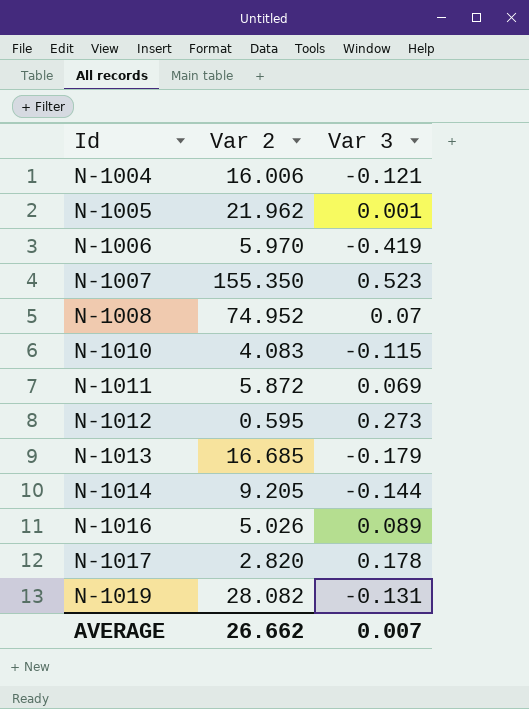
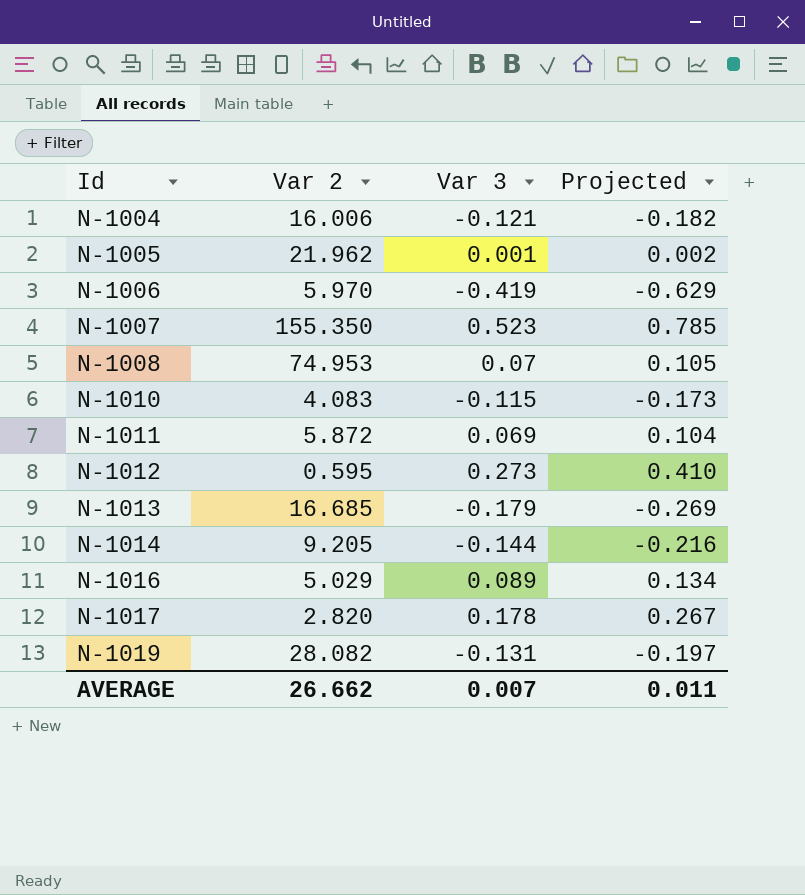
column Projected | formula: none -> [Var 3] * 1.5
N-1008 | Var 2: 74.952 -> 74.953
N-1016 | Var 2: 5.026 -> 5.029

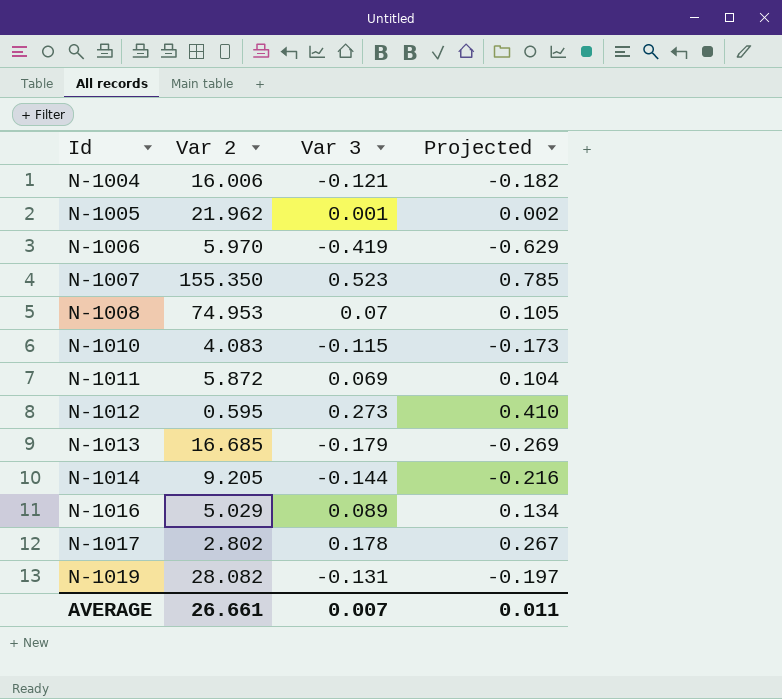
N-1017 | Var 2: 2.820 -> 2.802
AVERAGE | Var 2: 26.662 -> 26.661

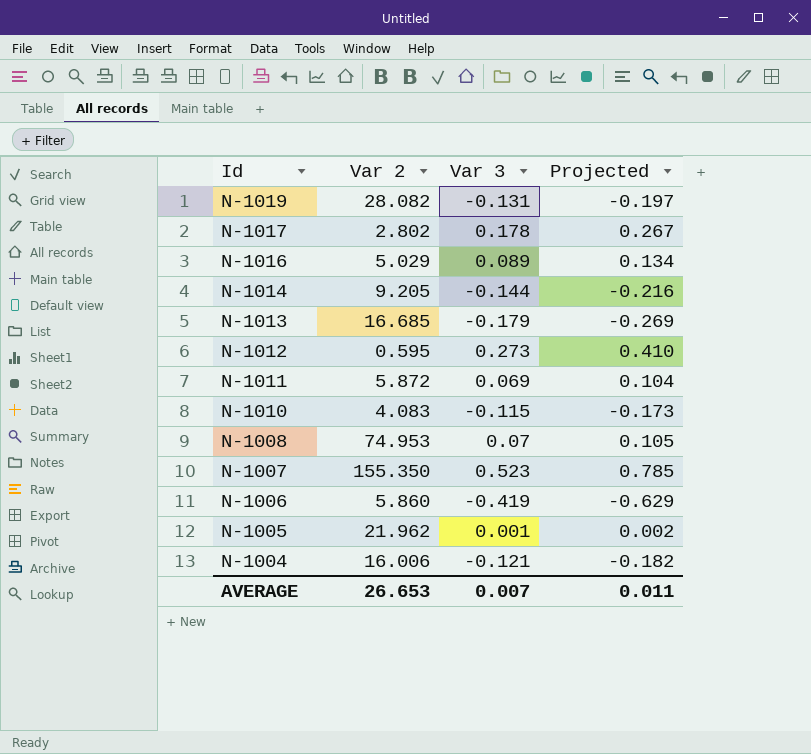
row order: Id ascending -> Id descending
N-1006 | Var 2: 5.970 -> 5.860
AVERAGE | Var 2: 26.661 -> 26.653

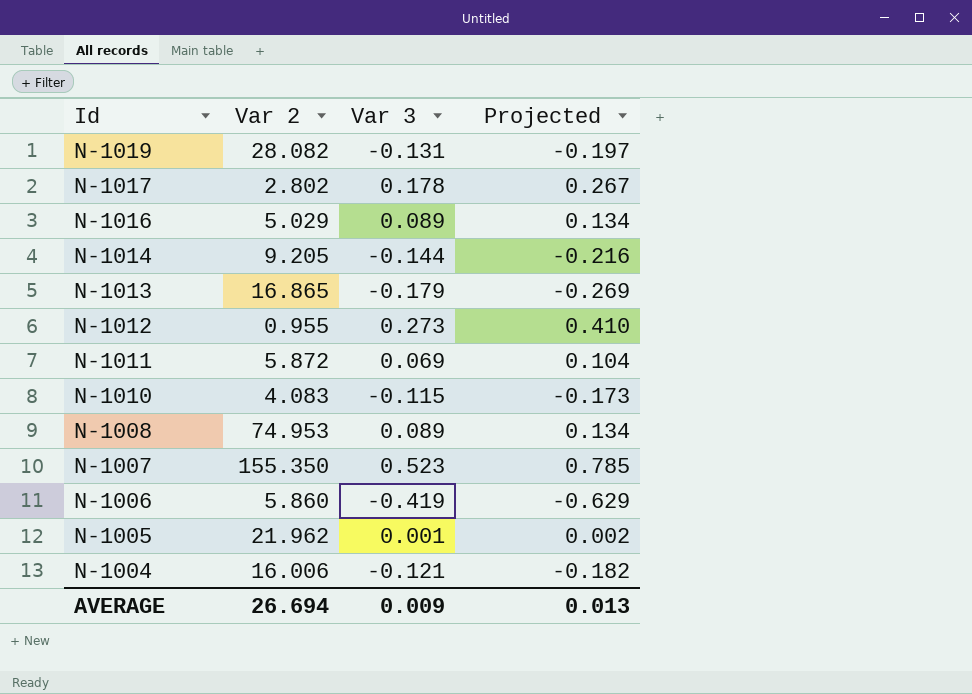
N-1013 | Var 2: 16.685 -> 16.865
N-1012 | Var 2: 0.595 -> 0.955
N-1008 | Var 3: 0.07 -> 0.089
N-1008 | Projected: 0.105 -> 0.134
AVERAGE | Var 2: 26.653 -> 26.694
AVERAGE | Var 3: 0.007 -> 0.009
AVERAGE | Projected: 0.011 -> 0.013

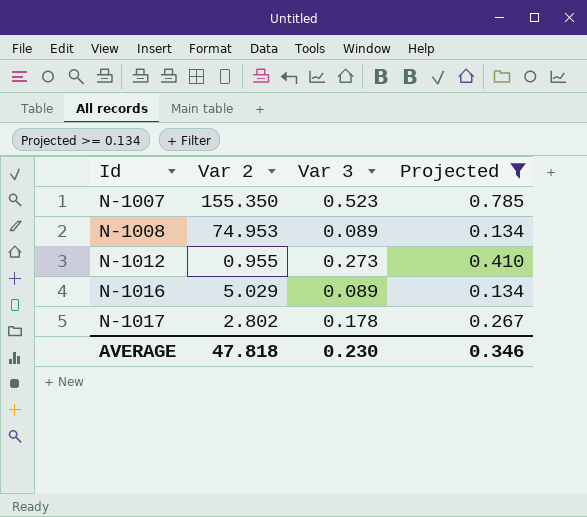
filter: none -> Projected >= 0.134
row order: Id descending -> Id ascending
AVERAGE | Var 2: 26.694 -> 47.818
AVERAGE | Var 3: 0.009 -> 0.230
AVERAGE | Projected: 0.013 -> 0.346

